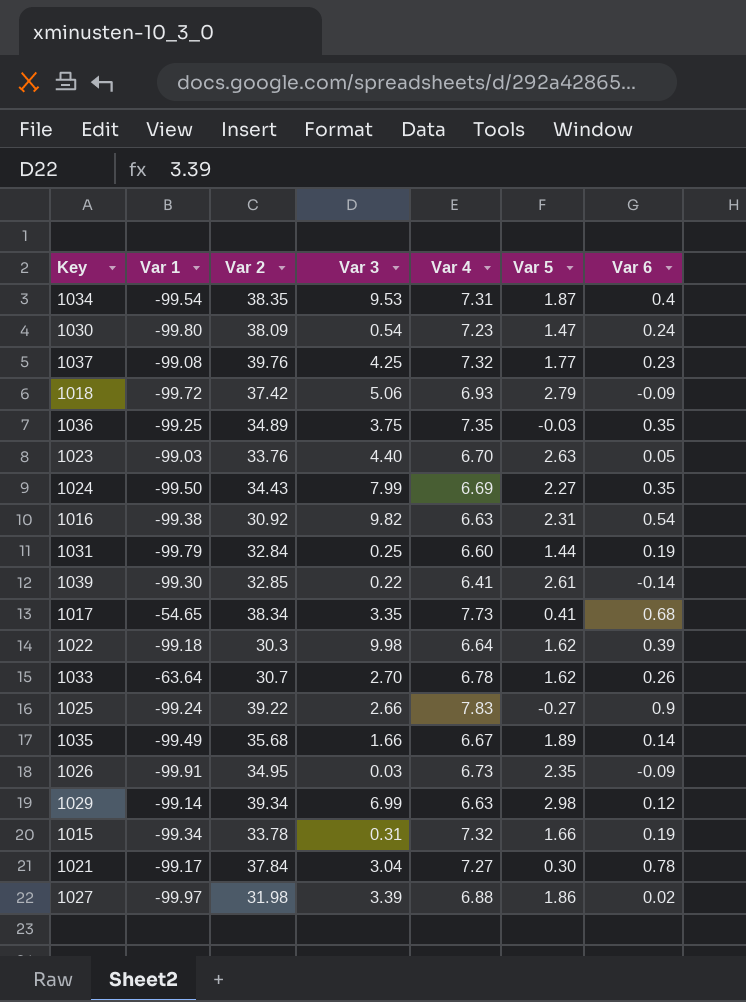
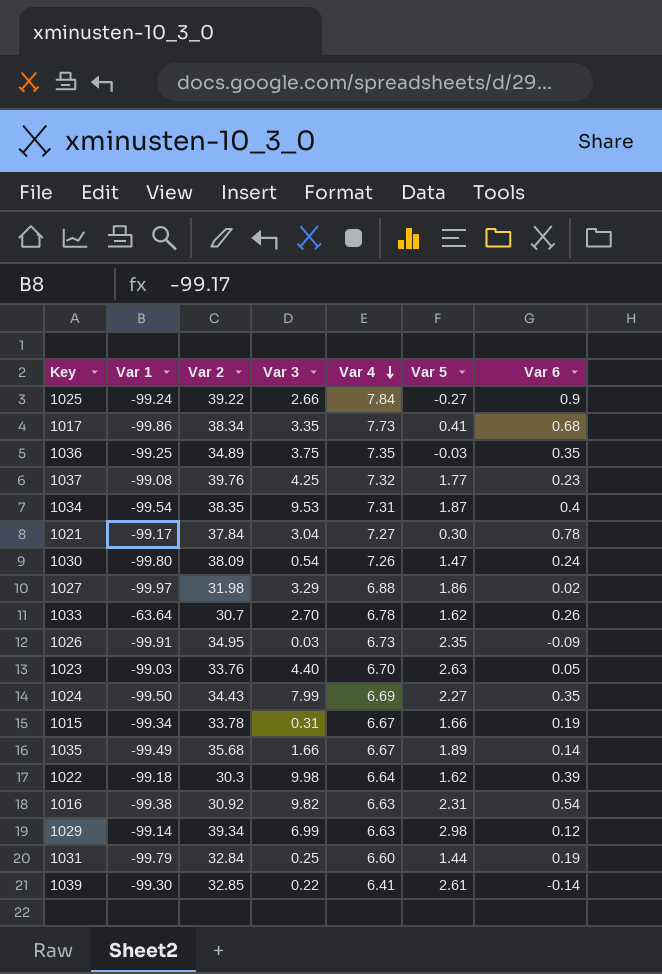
row order: none -> Var 4 descending
row 1018: -99.72 | 37.42 | 5.06 | 6.93 | 2.79 | -0.09 -> none
1025 | Var 4: 7.83 -> 7.84
1017 | Var 1: -54.65 -> -99.86
1030 | Var 4: 7.23 -> 7.26
1027 | Var 3: 3.39 -> 3.29
1015 | Var 4: 7.32 -> 6.67

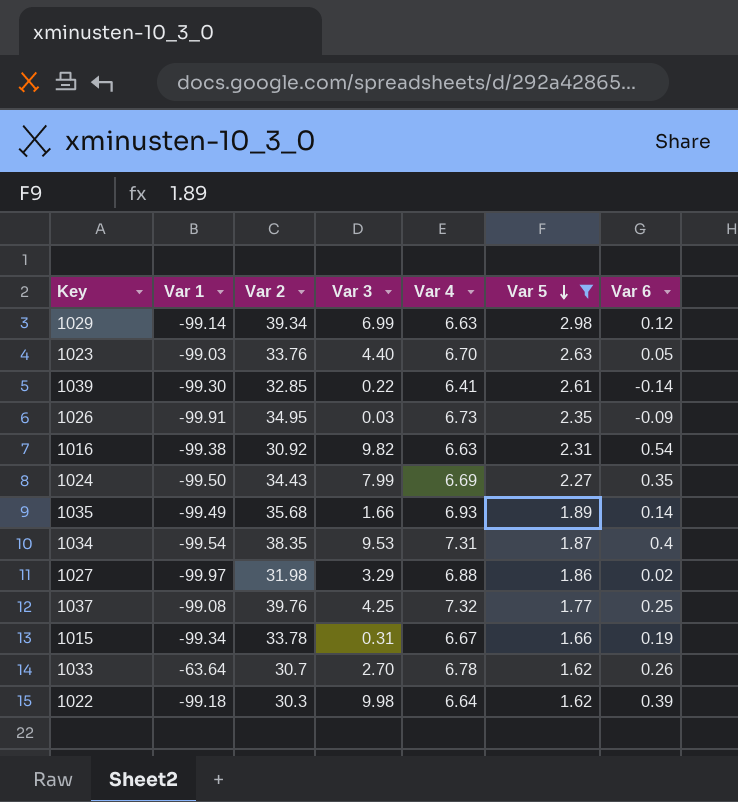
filter: none -> Var 5 >= 1.62
row order: Var 4 descending -> Var 5 descending
1035 | Var 4: 6.67 -> 6.93
1037 | Var 6: 0.23 -> 0.25

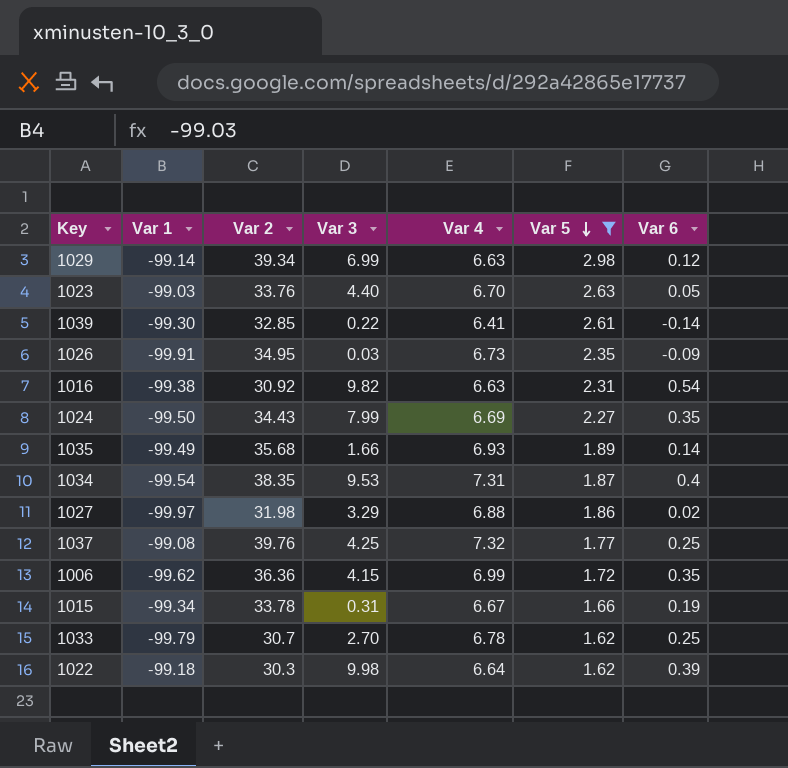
row 1006: none -> -99.62 | 36.36 | 4.15 | 6.99 | 1.72 | 0.35
1033 | Var 1: -63.64 -> -99.79
1033 | Var 6: 0.26 -> 0.25

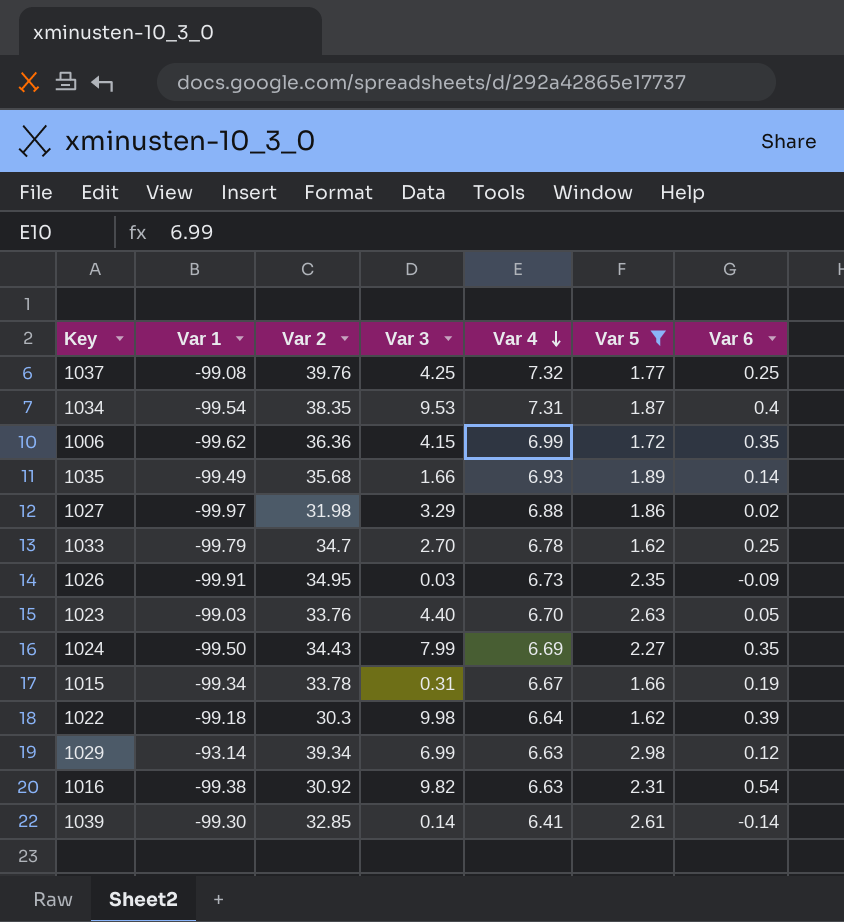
row order: Var 5 descending -> Var 4 descending
1033 | Var 2: 30.7 -> 34.7
1029 | Var 1: -99.14 -> -93.14
1039 | Var 3: 0.22 -> 0.14

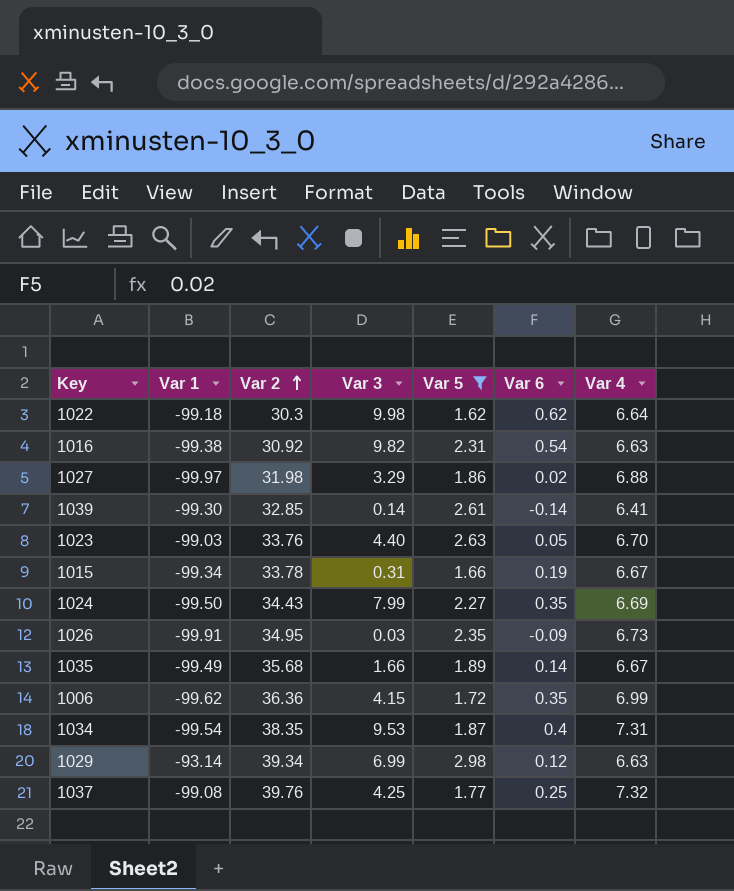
row order: Var 4 descending -> Var 2 ascending
column Var 4 | position: 5 -> 7
row 1033: -99.79 | 34.7 | 2.70 | 6.78 | 1.62 | 0.25 -> none
1022 | Var 6: 0.39 -> 0.62
1035 | Var 4: 6.93 -> 6.67

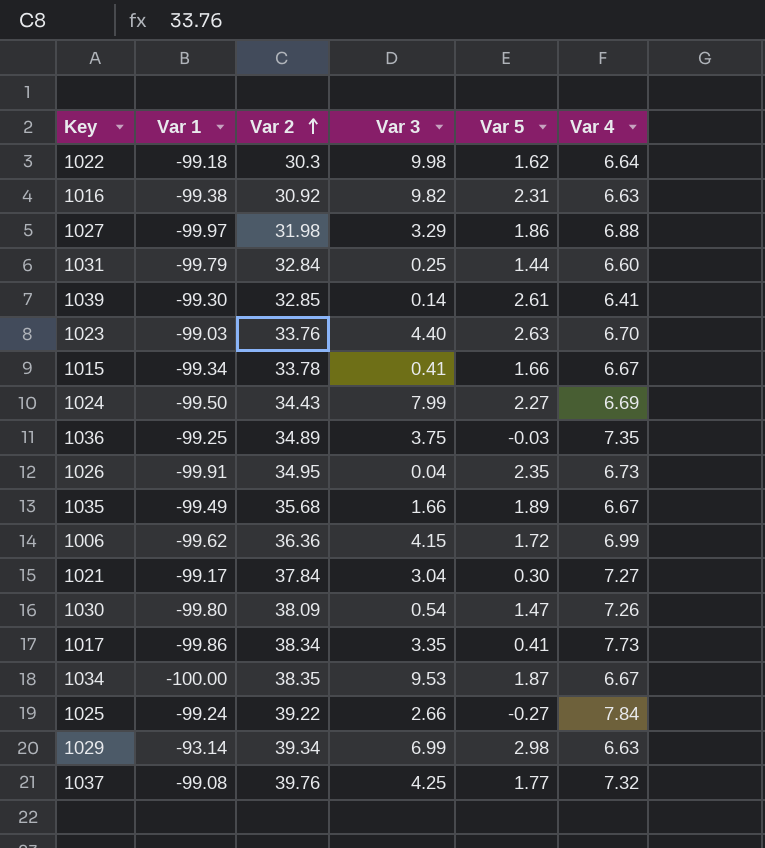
filter: Var 5 >= 1.62 -> none
column Var 6 | position: 6 -> none
1015 | Var 3: 0.31 -> 0.41
1026 | Var 3: 0.03 -> 0.04
1034 | Var 1: -99.54 -> -100.00
1034 | Var 4: 7.31 -> 6.67

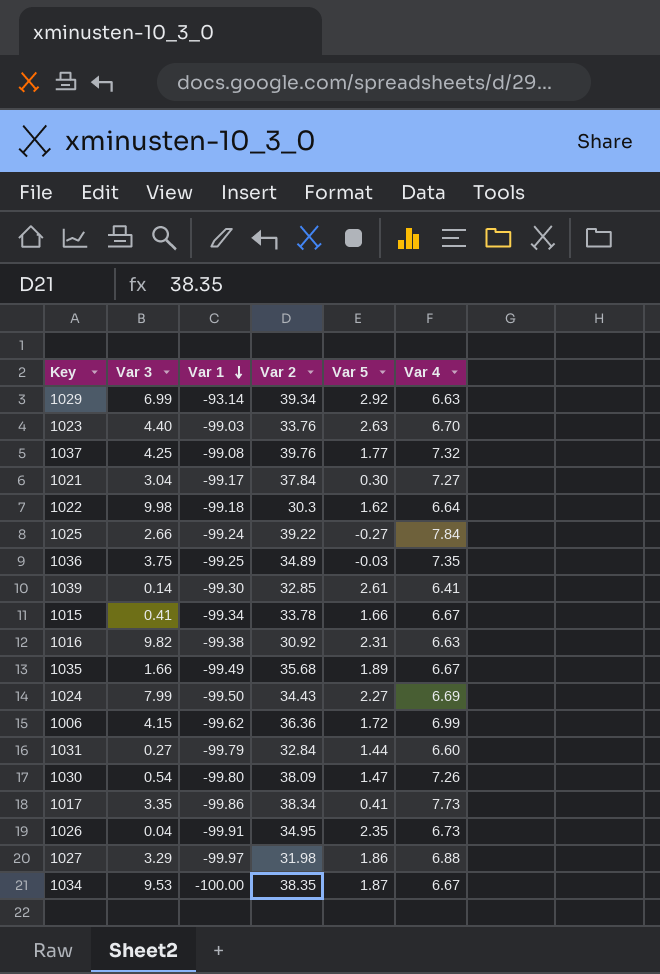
row order: Var 2 ascending -> Var 1 descending
column Var 3 | position: 4 -> 2
1029 | Var 5: 2.98 -> 2.92
1031 | Var 3: 0.25 -> 0.27

